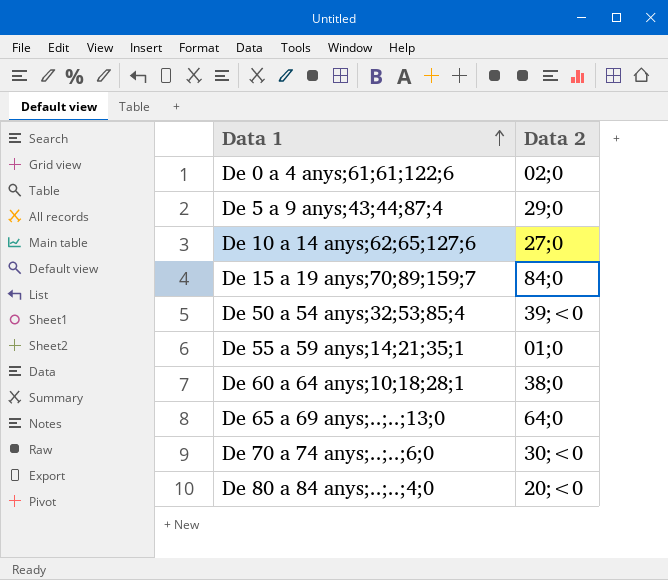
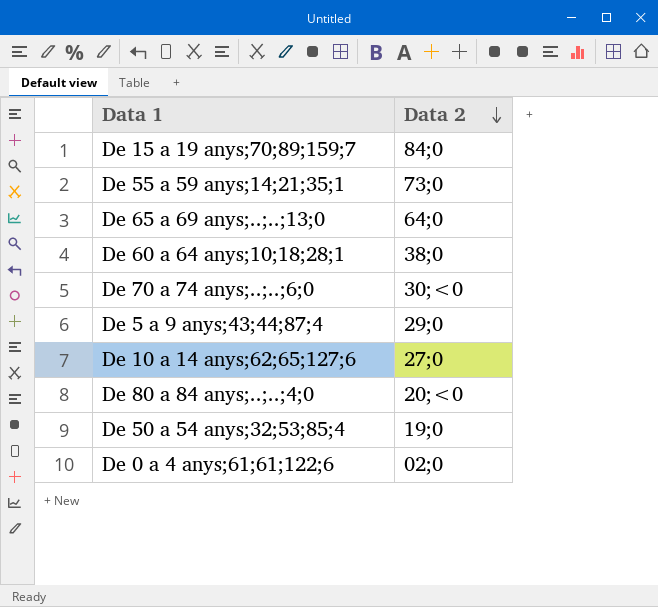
row order: Data 1 ascending -> Data 2 descending
De 55 a 59 anys;14;21;35;1 | Data 2: 01;0 -> 73;0
De 50 a 54 anys;32;53;85;4 | Data 2: 39;<0 -> 19;0

